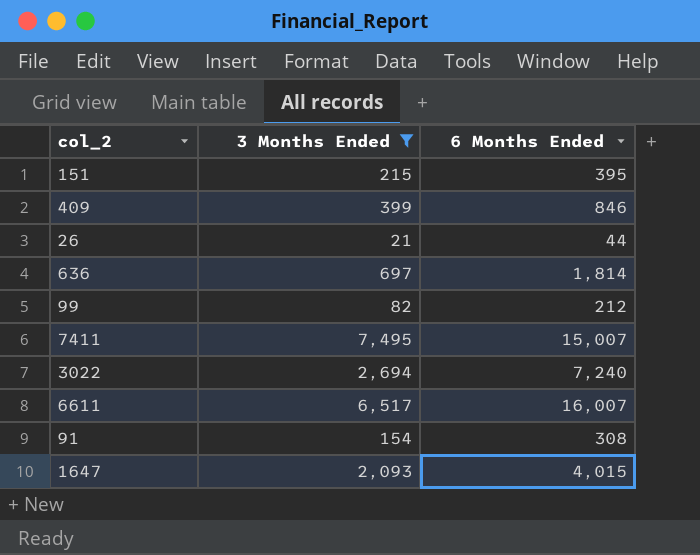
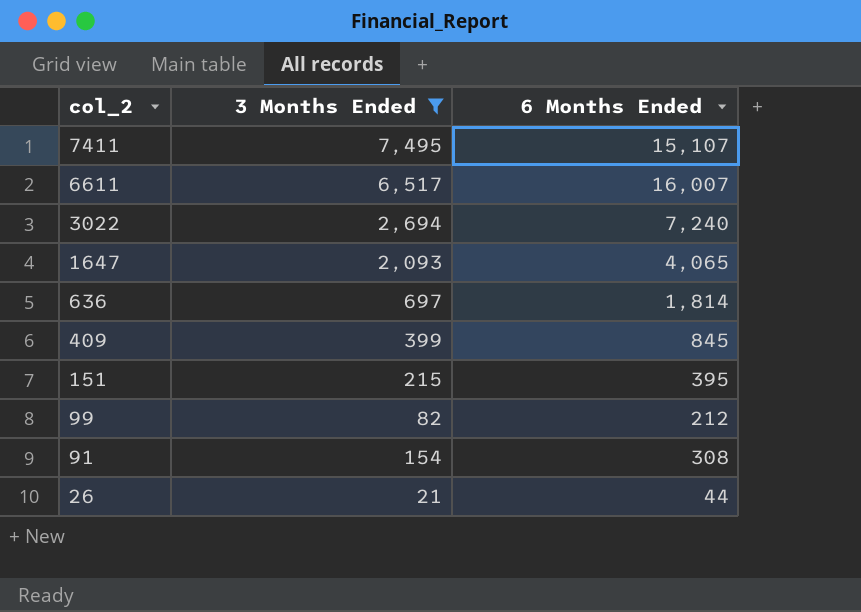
row order: none -> col_2 descending
7411 | 6 Months Ended: 15,007 -> 15,107
1647 | 6 Months Ended: 4,015 -> 4,065
409 | 6 Months Ended: 846 -> 845

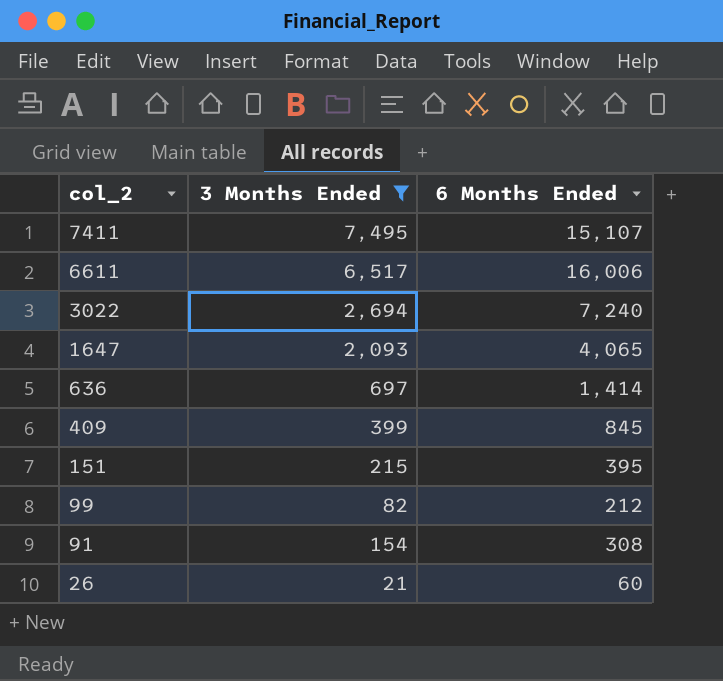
6611 | 6 Months Ended: 16,007 -> 16,006
636 | 6 Months Ended: 1,814 -> 1,414
26 | 6 Months Ended: 44 -> 60

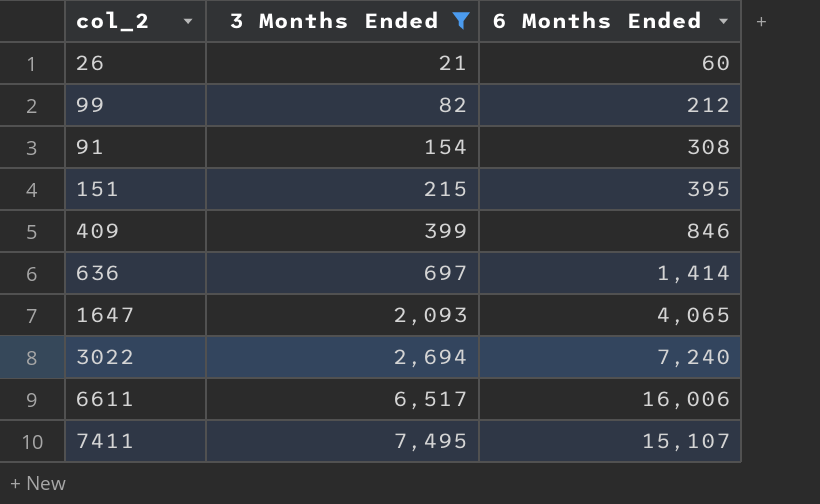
row order: col_2 descending -> 3 Months Ended ascending
409 | 6 Months Ended: 845 -> 846

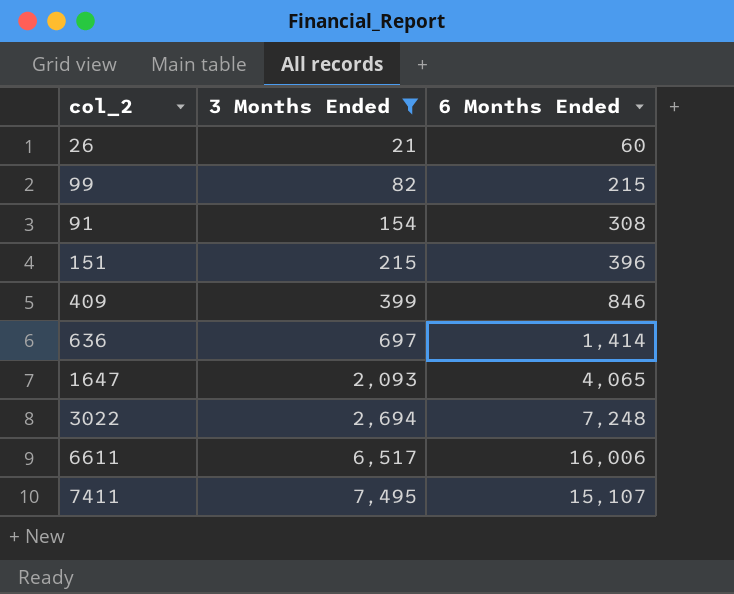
99 | 6 Months Ended: 212 -> 215
151 | 6 Months Ended: 395 -> 396
3022 | 6 Months Ended: 7,240 -> 7,248

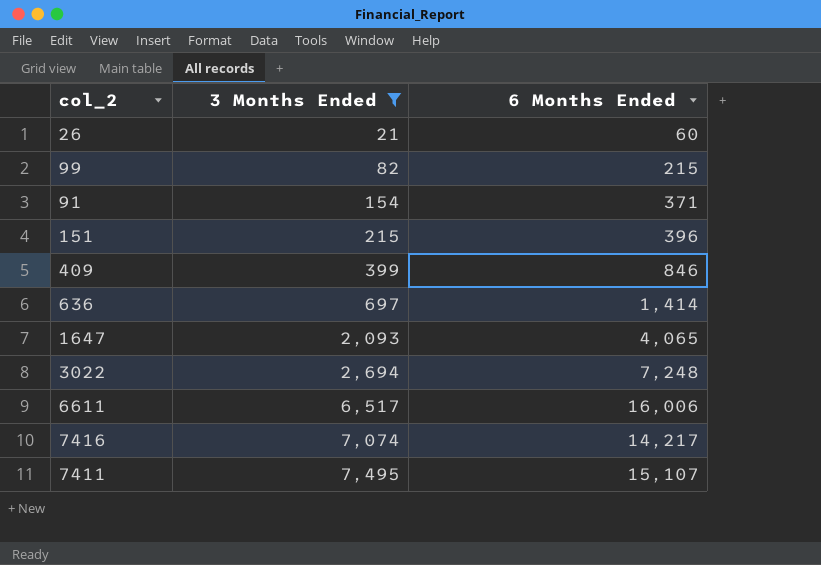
91 | 6 Months Ended: 308 -> 371
row 7416: none -> 7,074 | 14,217

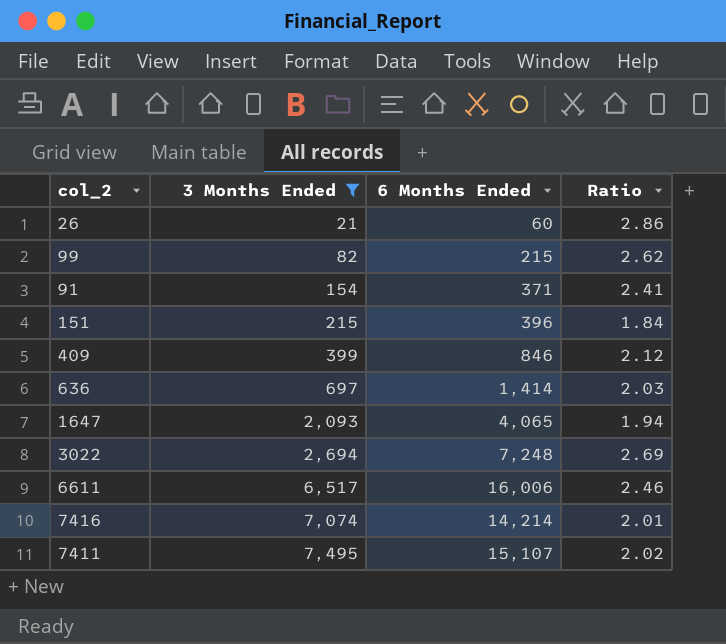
column Ratio | formula: none -> [6 Months Ended] / [3 Months Ended]
7416 | 6 Months Ended: 14,217 -> 14,214

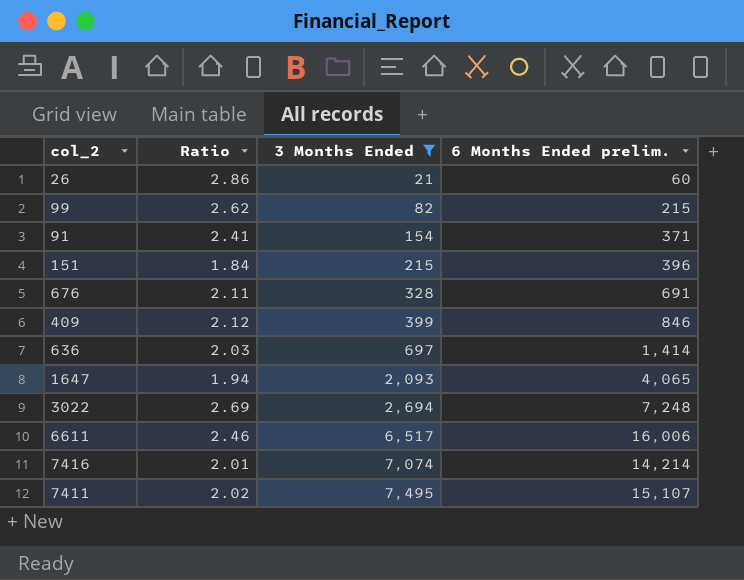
column Ratio | position: 4 -> 2
column name: 6 Months Ended -> 6 Months Ended prelim.
row 676: none -> 2.11 | 328 | 691

